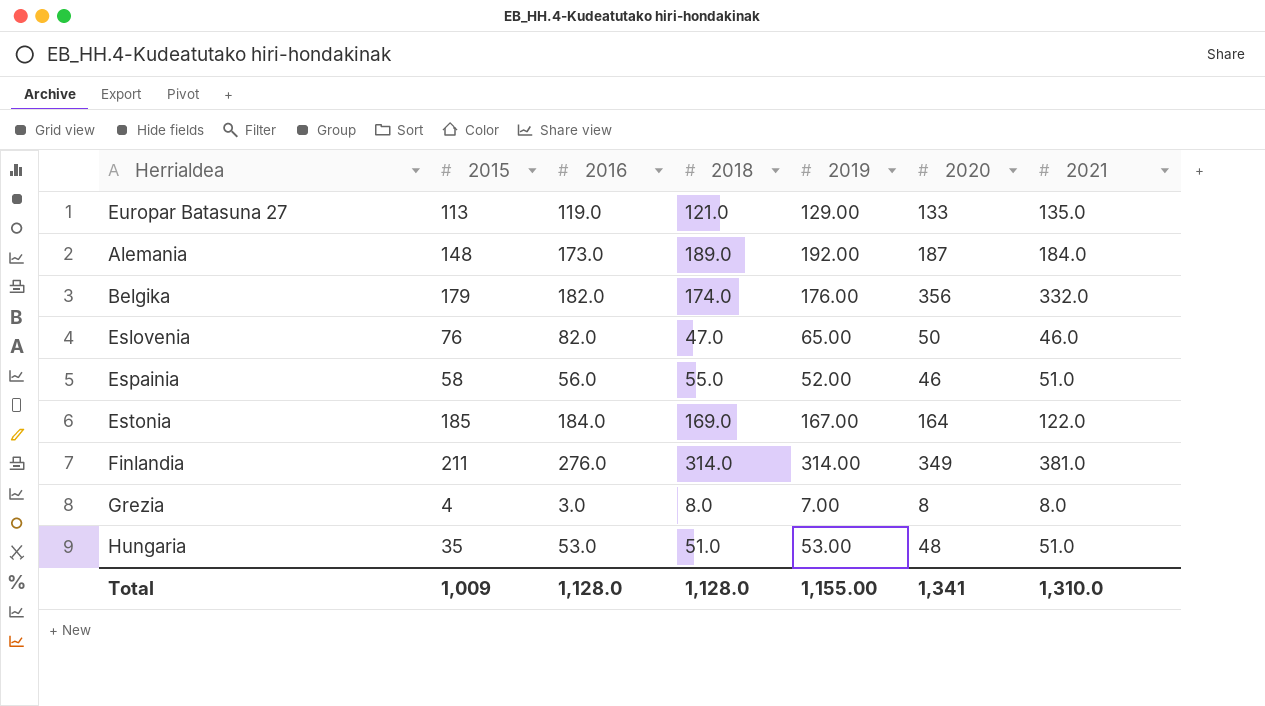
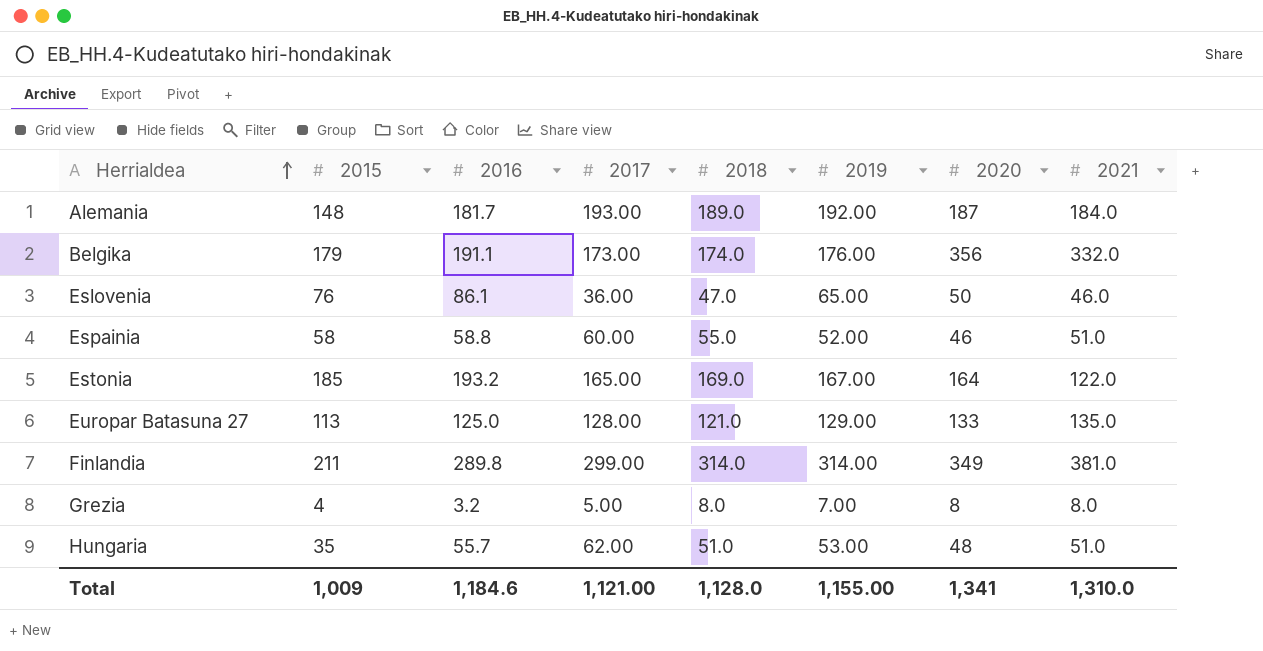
row order: none -> Herrialdea ascending
column 2017 | position: none -> 4
Alemania | 2016: 173.0 -> 181.7
Belgika | 2016: 182.0 -> 191.1
Eslovenia | 2016: 82.0 -> 86.1
Espainia | 2016: 56.0 -> 58.8
Estonia | 2016: 184.0 -> 193.2
Europar Batasuna 27 | 2016: 119.0 -> 125.0
Finlandia | 2016: 276.0 -> 289.8
Grezia | 2016: 3.0 -> 3.2
Hungaria | 2016: 53.0 -> 55.7
Total | 2016: 1,128.0 -> 1,184.6

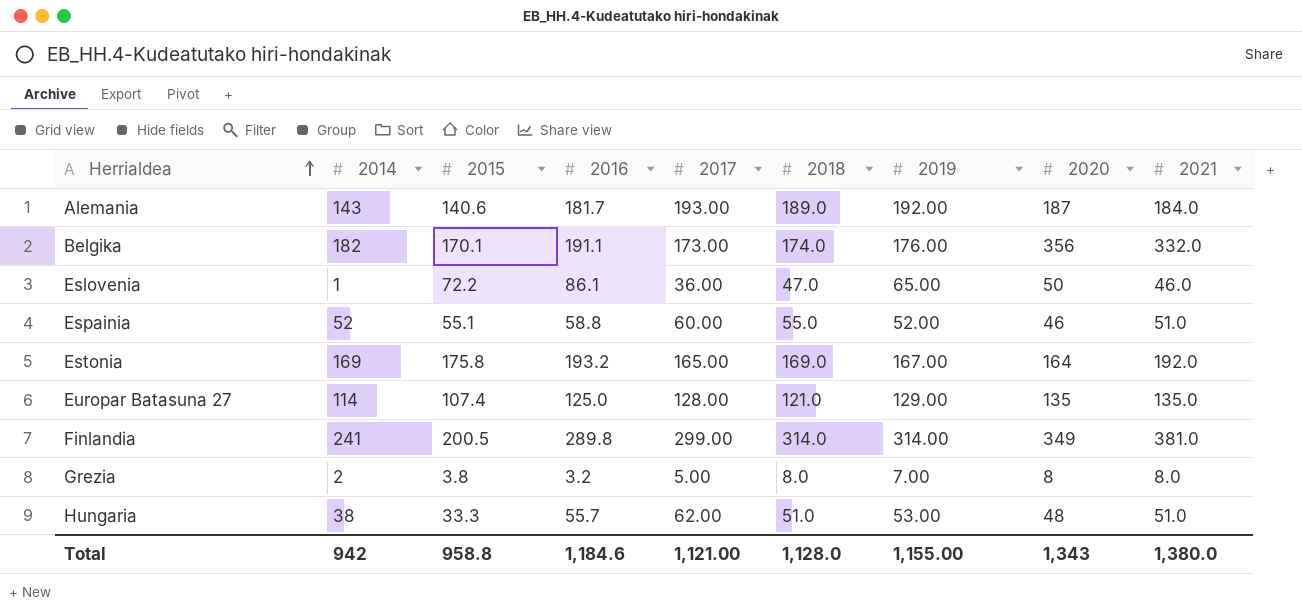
column 2014 | position: none -> 2
Alemania | 2015: 148 -> 140.6
Belgika | 2015: 179 -> 170.1
Eslovenia | 2015: 76 -> 72.2
Espainia | 2015: 58 -> 55.1
Estonia | 2015: 185 -> 175.8
Estonia | 2021: 122.0 -> 192.0
Europar Batasuna 27 | 2015: 113 -> 107.4
Europar Batasuna 27 | 2020: 133 -> 135
Finlandia | 2015: 211 -> 200.5
Grezia | 2015: 4 -> 3.8
Hungaria | 2015: 35 -> 33.3
Total | 2015: 1,009 -> 958.8
Total | 2020: 1,341 -> 1,343
Total | 2021: 1,310.0 -> 1,380.0

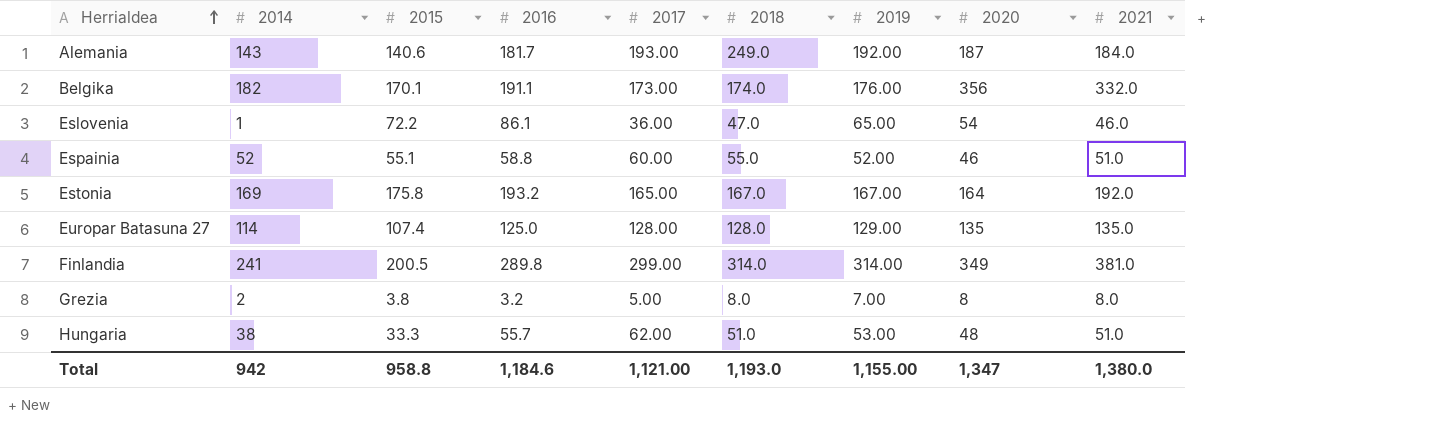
Alemania | 2018: 189.0 -> 249.0
Eslovenia | 2020: 50 -> 54
Estonia | 2018: 169.0 -> 167.0
Europar Batasuna 27 | 2018: 121.0 -> 128.0
Total | 2018: 1,128.0 -> 1,193.0
Total | 2020: 1,343 -> 1,347

